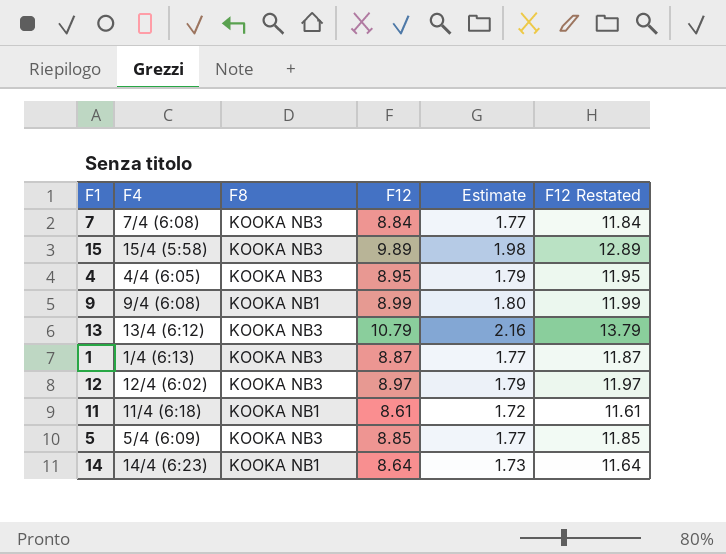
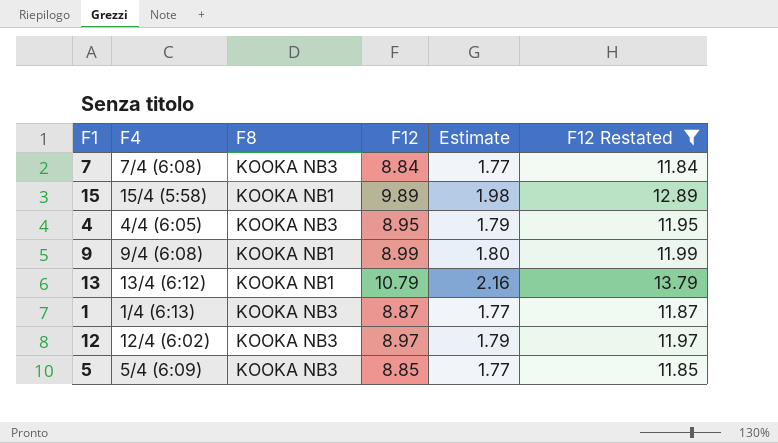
filter: none -> F12 Restated >= 11.84
15 | F8: KOOKA NB3 -> KOOKA NB1
13 | F8: KOOKA NB3 -> KOOKA NB1

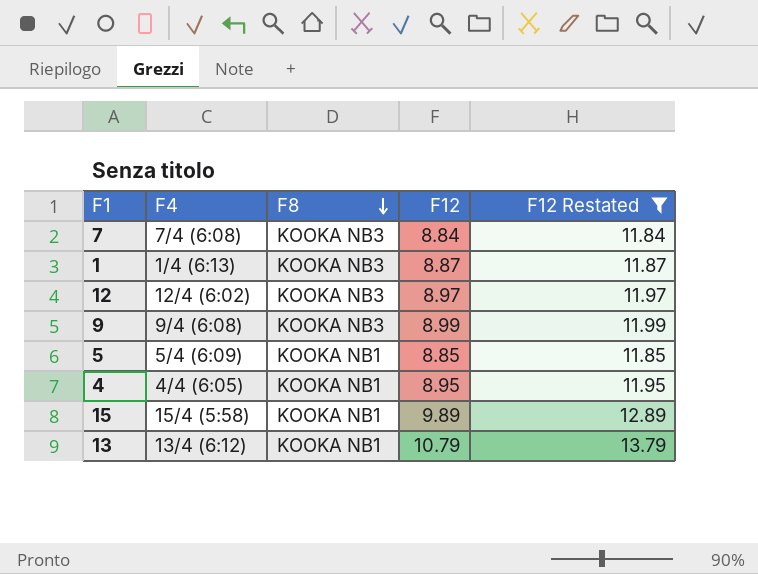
row order: none -> F8 descending
column Estimate | formula: [F12] * 0.2 -> none
9 | F8: KOOKA NB1 -> KOOKA NB3
5 | F8: KOOKA NB3 -> KOOKA NB1
4 | F8: KOOKA NB3 -> KOOKA NB1

